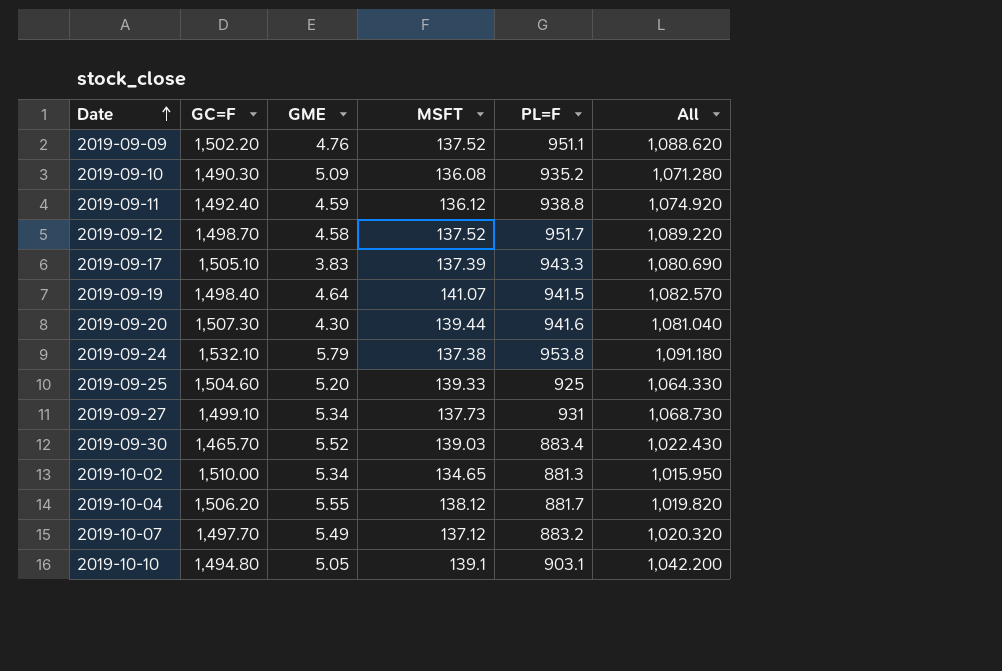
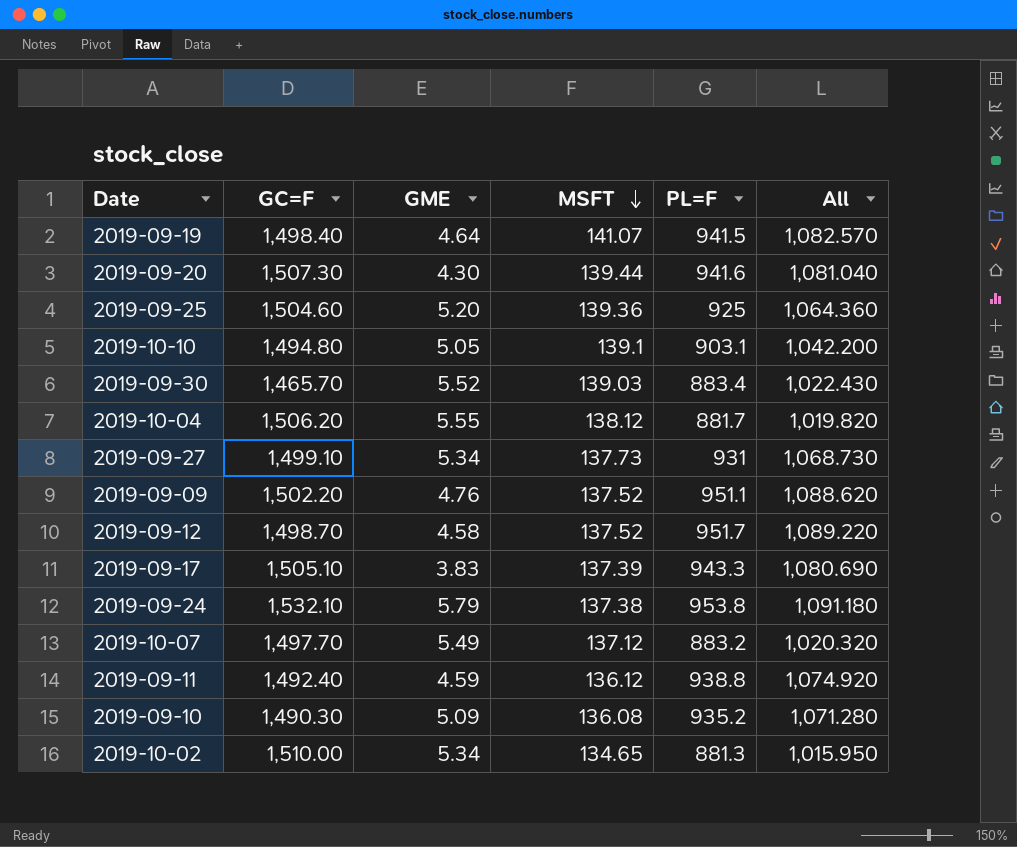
row order: Date ascending -> MSFT descending
2019-09-25 | MSFT: 139.33 -> 139.36
2019-09-25 | All: 1,064.330 -> 1,064.360

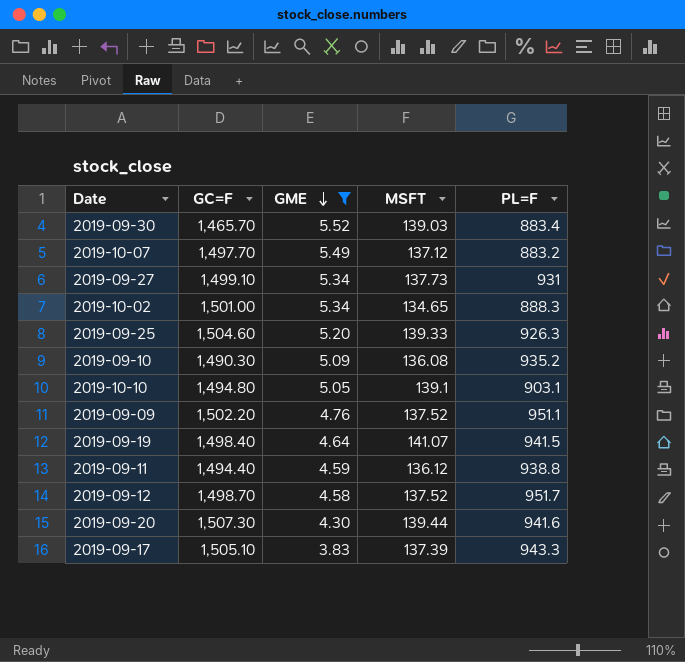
filter: none -> GME <= 5.52
row order: MSFT descending -> GME descending
column All | formula: [MSFT] + [PL=F] -> none
2019-10-02 | GC=F: 1,510.00 -> 1,501.00
2019-10-02 | PL=F: 881.3 -> 888.3
2019-09-25 | MSFT: 139.36 -> 139.33
2019-09-25 | PL=F: 925 -> 926.3
2019-09-11 | GC=F: 1,492.40 -> 1,494.40

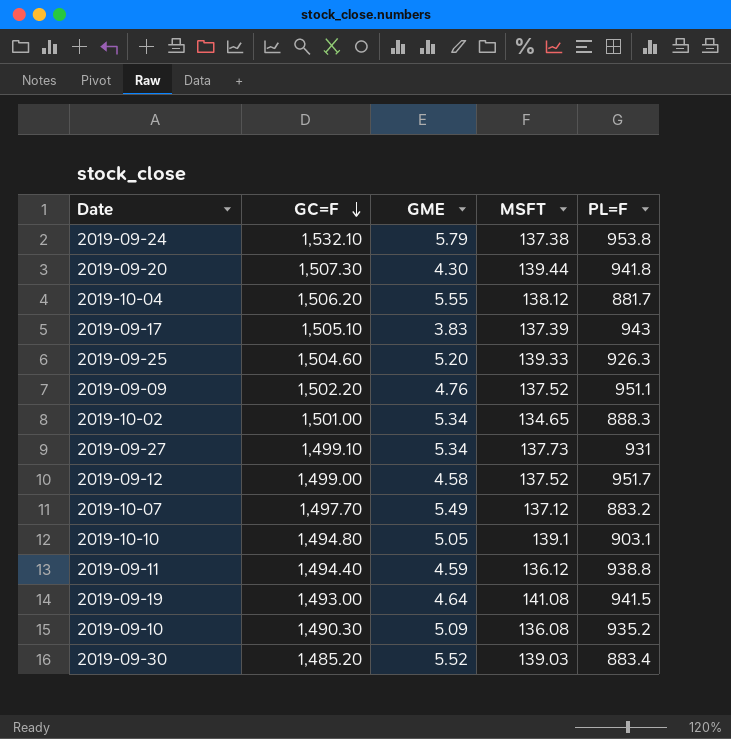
filter: GME <= 5.52 -> none
row order: GME descending -> GC=F descending
2019-09-20 | PL=F: 941.6 -> 941.8
2019-09-17 | PL=F: 943.3 -> 943
2019-09-12 | GC=F: 1,498.70 -> 1,499.00
2019-09-19 | GC=F: 1,498.40 -> 1,493.00
2019-09-19 | MSFT: 141.07 -> 141.08
2019-09-30 | GC=F: 1,465.70 -> 1,485.20

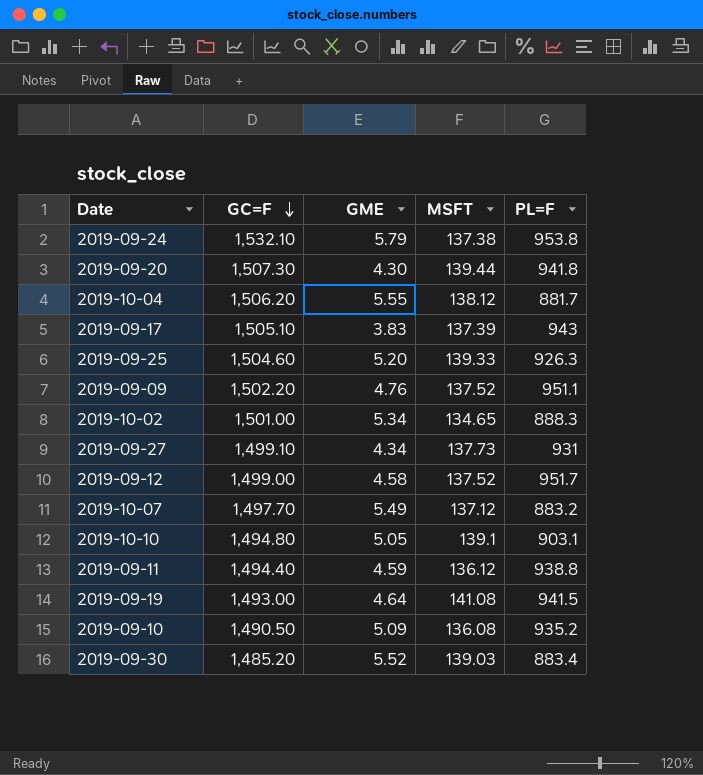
2019-09-27 | GME: 5.34 -> 4.34
2019-09-10 | GC=F: 1,490.30 -> 1,490.50

